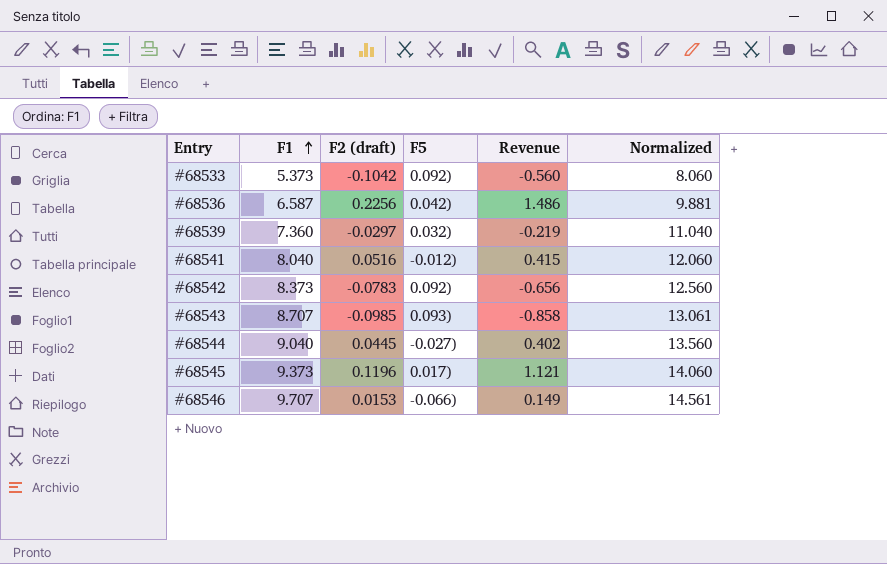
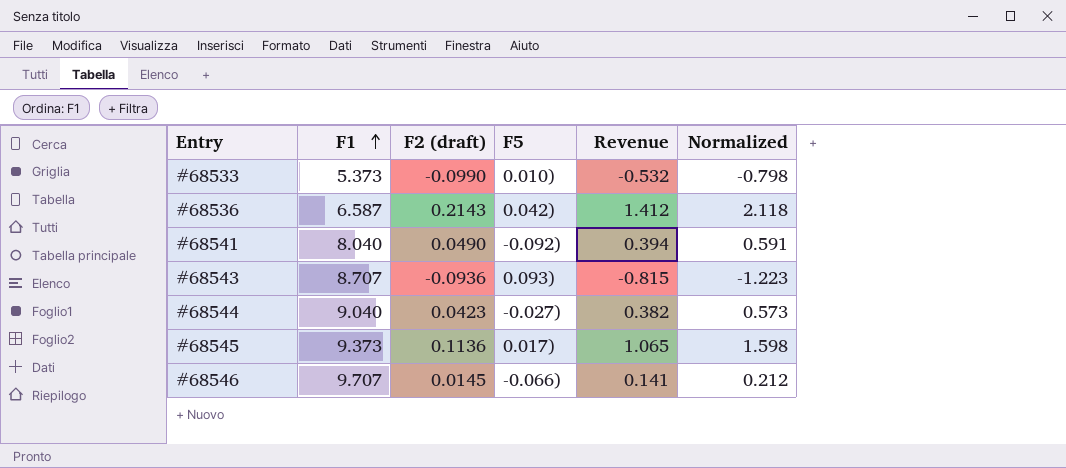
column Normalized | formula: [F1] * 1.5 -> [Revenue] * 1.5
row #68539: 7.360 | -0.0297 | 0.032) | -0.219 | 11.040 -> none
row #68542: 8.373 | -0.0783 | 0.092) | -0.656 | 12.560 -> none
#68533 | F2 (draft): -0.1042 -> -0.0990
#68533 | F5: 0.092) -> 0.010)
#68533 | Revenue: -0.560 -> -0.532
#68536 | F2 (draft): 0.2256 -> 0.2143
#68536 | Revenue: 1.486 -> 1.412
#68541 | F2 (draft): 0.0516 -> 0.0490
#68541 | F5: -0.012) -> -0.092)
#68541 | Revenue: 0.415 -> 0.394
#68543 | F2 (draft): -0.0985 -> -0.0936
#68543 | Revenue: -0.858 -> -0.815
#68544 | F2 (draft): 0.0445 -> 0.0423
#68544 | Revenue: 0.402 -> 0.382
#68545 | F2 (draft): 0.1196 -> 0.1136
#68545 | Revenue: 1.121 -> 1.065
#68546 | F2 (draft): 0.0153 -> 0.0145
#68546 | Revenue: 0.149 -> 0.141

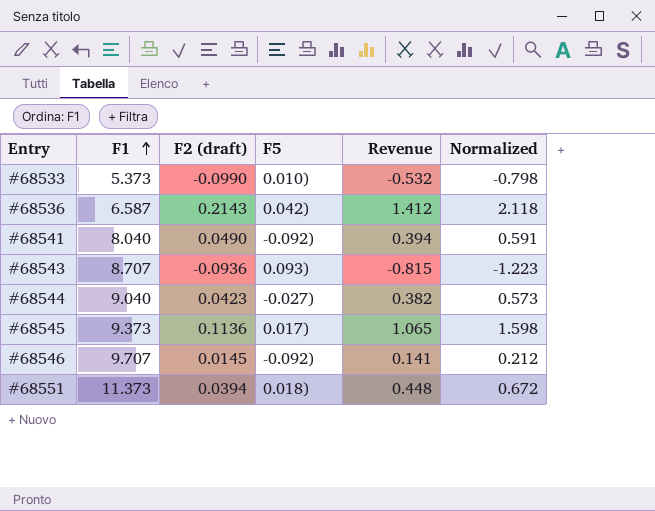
#68546 | F5: -0.066) -> -0.092)
row #68551: none -> 11.373 | 0.0394 | 0.018) | 0.448 | 0.672

